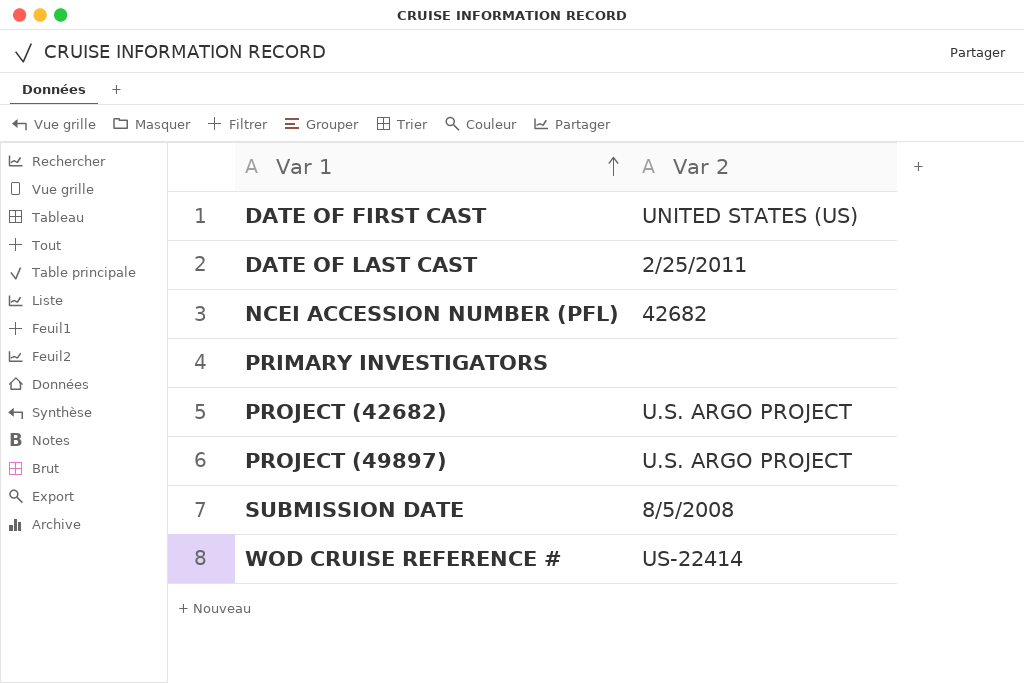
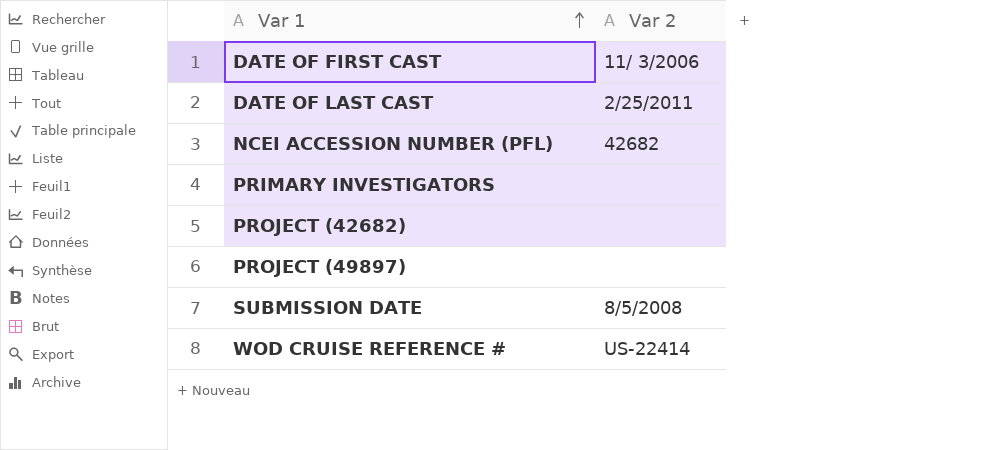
DATE OF FIRST CAST | Var 2: UNITED STATES (US) -> 11/ 3/2006
PROJECT (42682) | Var 2: U.S. ARGO PROJECT -> none
PROJECT (49897) | Var 2: U.S. ARGO PROJECT -> none

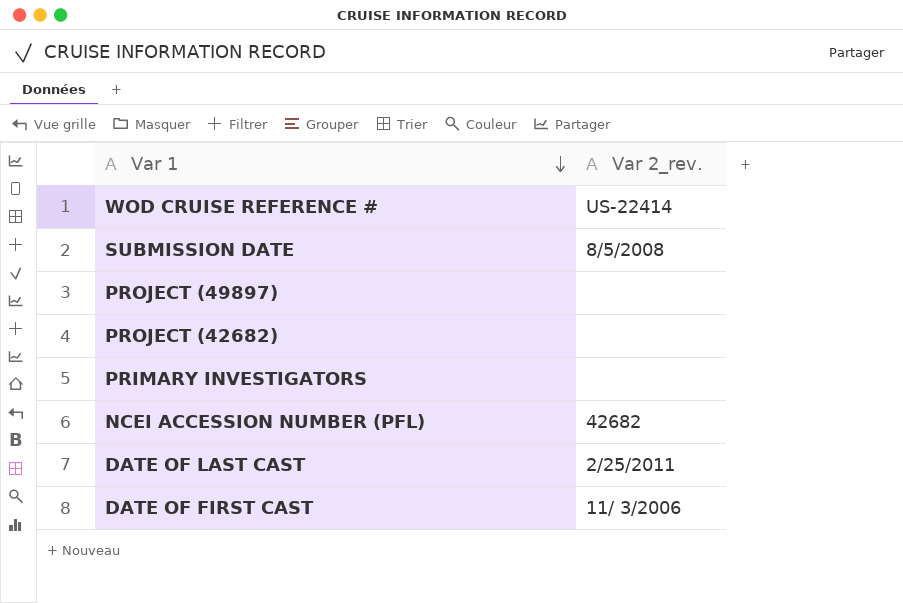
row order: Var 1 ascending -> Var 1 descending
column name: Var 2 -> Var 2_rev.

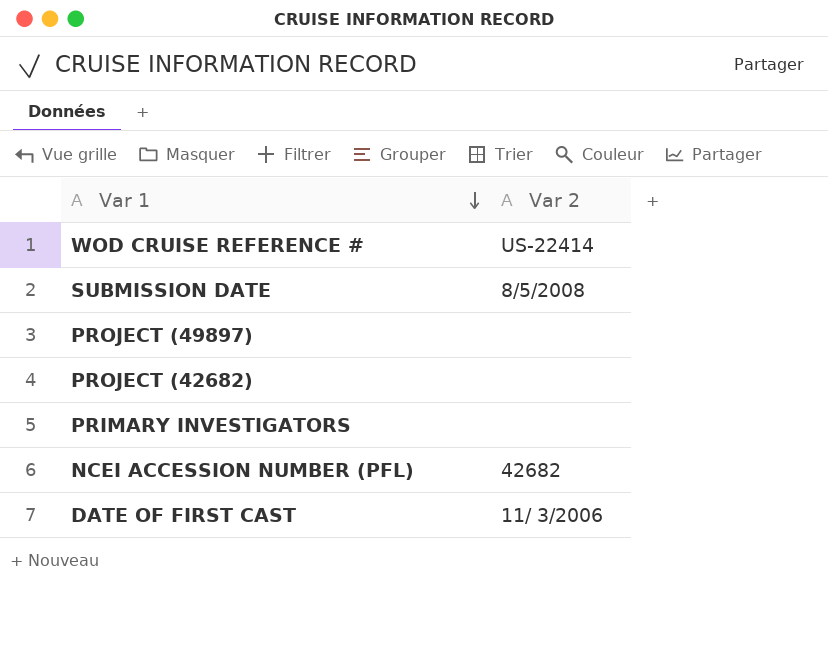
column name: Var 2_rev. -> Var 2
row DATE OF LAST CAST: 2/25/2011 -> none

